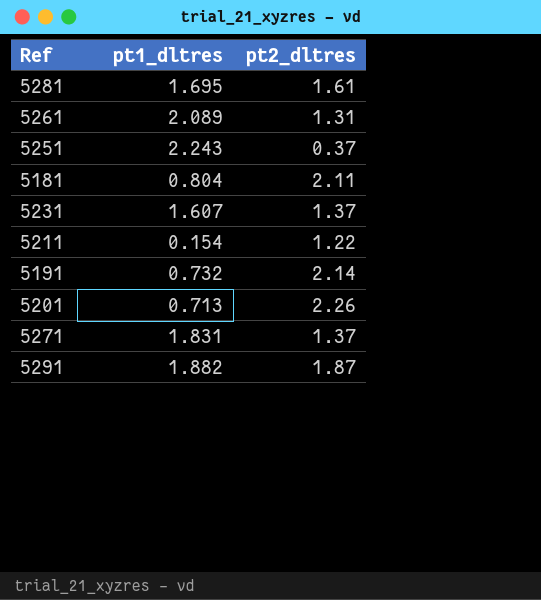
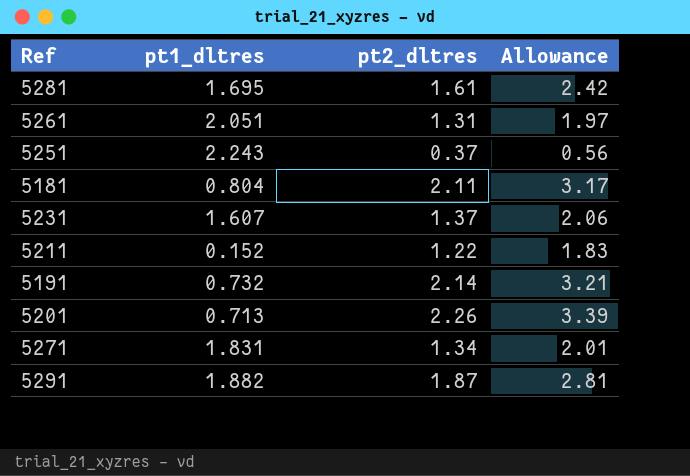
column Allowance | formula: none -> [pt2_dltres] * 1.5
5261 | pt1_dltres: 2.089 -> 2.051
5211 | pt1_dltres: 0.154 -> 0.152
5271 | pt2_dltres: 1.37 -> 1.34

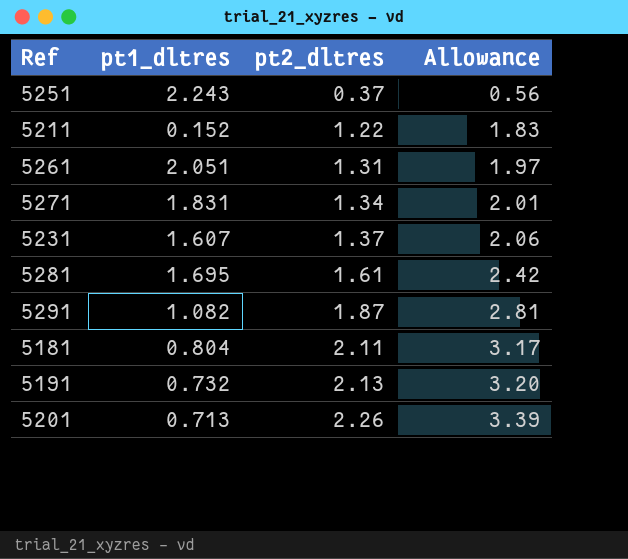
row order: none -> pt2_dltres ascending
5291 | pt1_dltres: 1.882 -> 1.082
5191 | pt2_dltres: 2.14 -> 2.13
5191 | Allowance: 3.21 -> 3.20

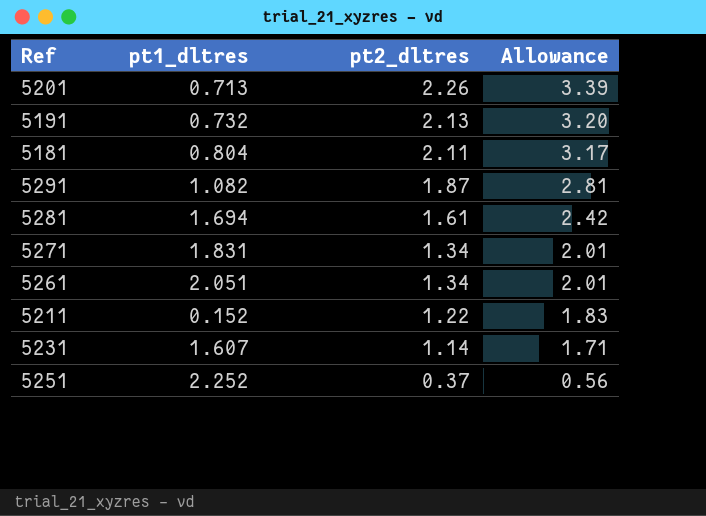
row order: pt2_dltres ascending -> pt2_dltres descending
5281 | pt1_dltres: 1.695 -> 1.694
5261 | pt2_dltres: 1.31 -> 1.34
5261 | Allowance: 1.97 -> 2.01
5231 | pt2_dltres: 1.37 -> 1.14
5231 | Allowance: 2.06 -> 1.71
5251 | pt1_dltres: 2.243 -> 2.252

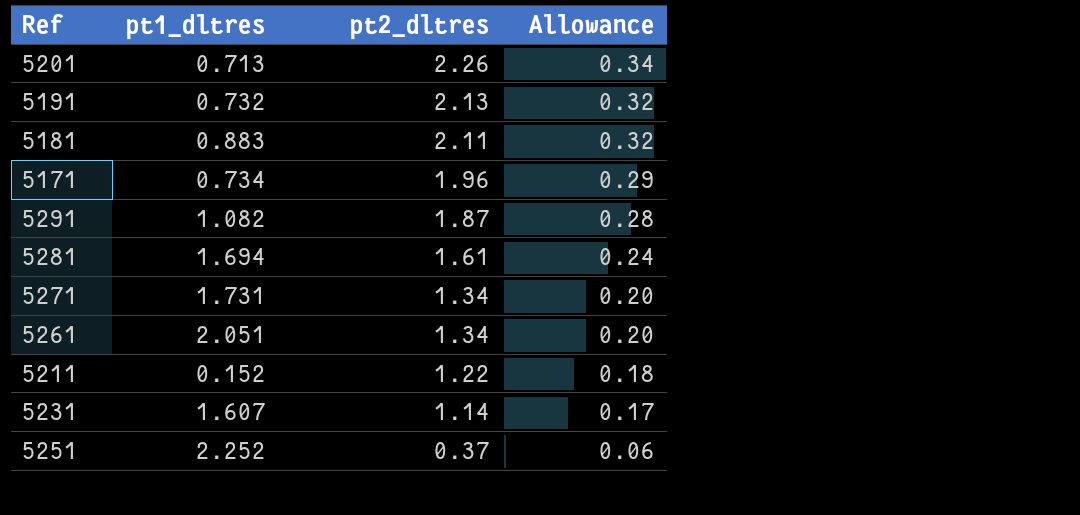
column Allowance | formula: [pt2_dltres] * 1.5 -> [pt2_dltres] * 0.15
5181 | pt1_dltres: 0.804 -> 0.883
row 5171: none -> 0.734 | 1.96 | 0.29
5271 | pt1_dltres: 1.831 -> 1.731

